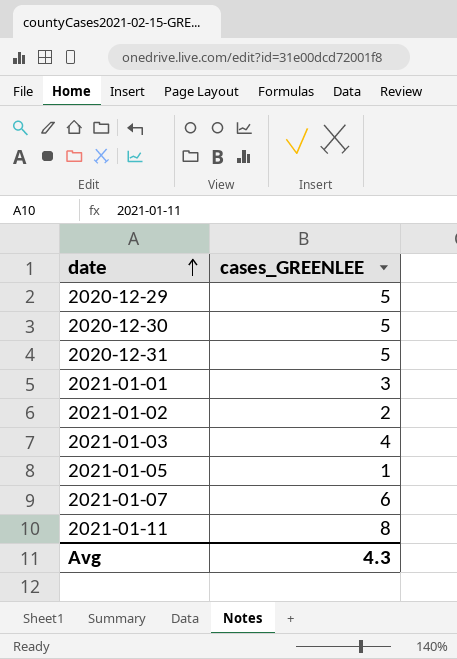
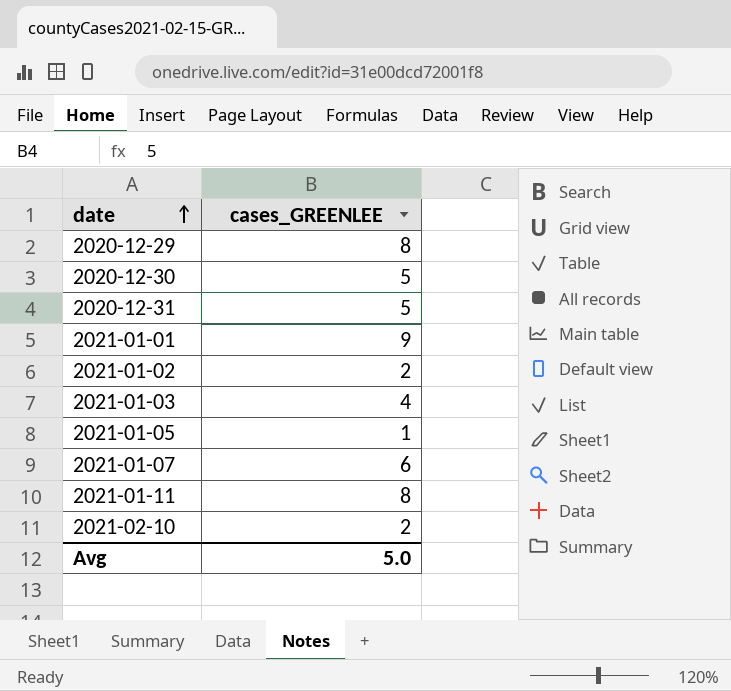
2020-12-29 | cases_GREENLEE: 5 -> 8
2021-01-01 | cases_GREENLEE: 3 -> 9
row 2021-02-10: none -> 2
Avg | cases_GREENLEE: 4.3 -> 5.0

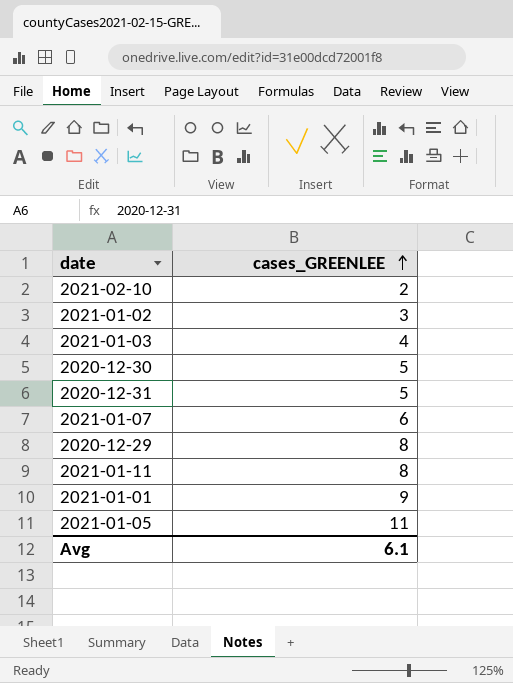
row order: date ascending -> cases_GREENLEE ascending
2021-01-02 | cases_GREENLEE: 2 -> 3
2021-01-05 | cases_GREENLEE: 1 -> 11
Avg | cases_GREENLEE: 5.0 -> 6.1

